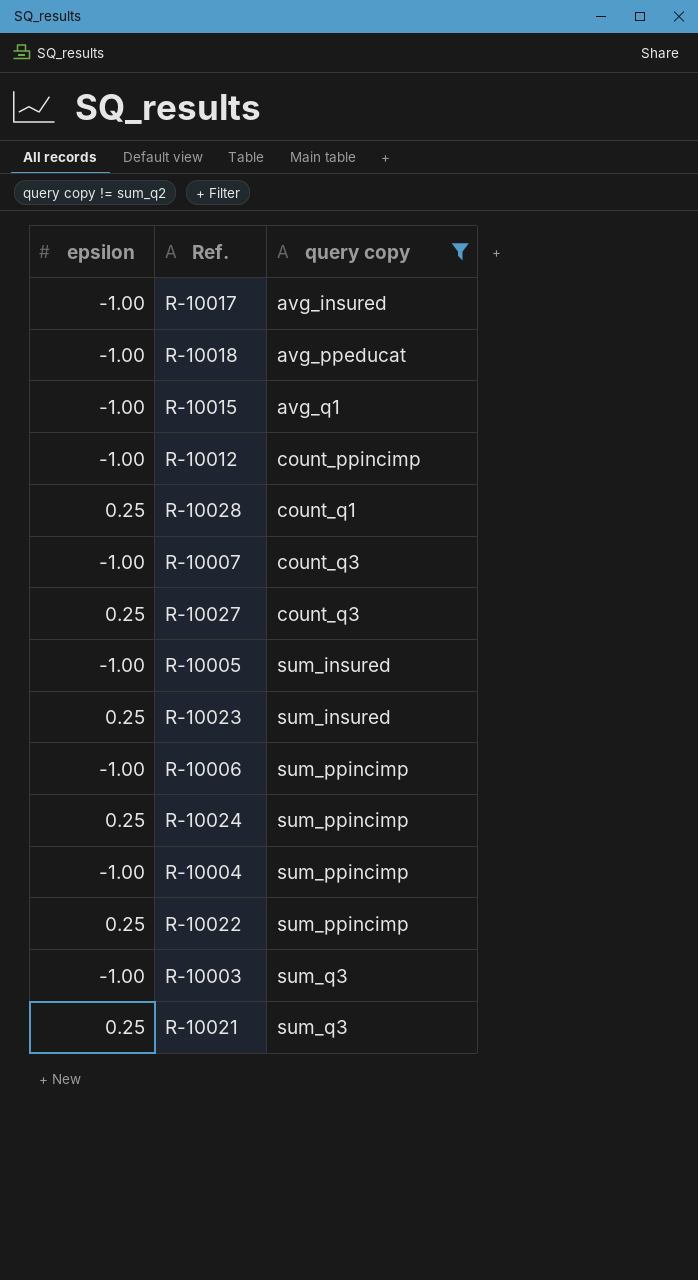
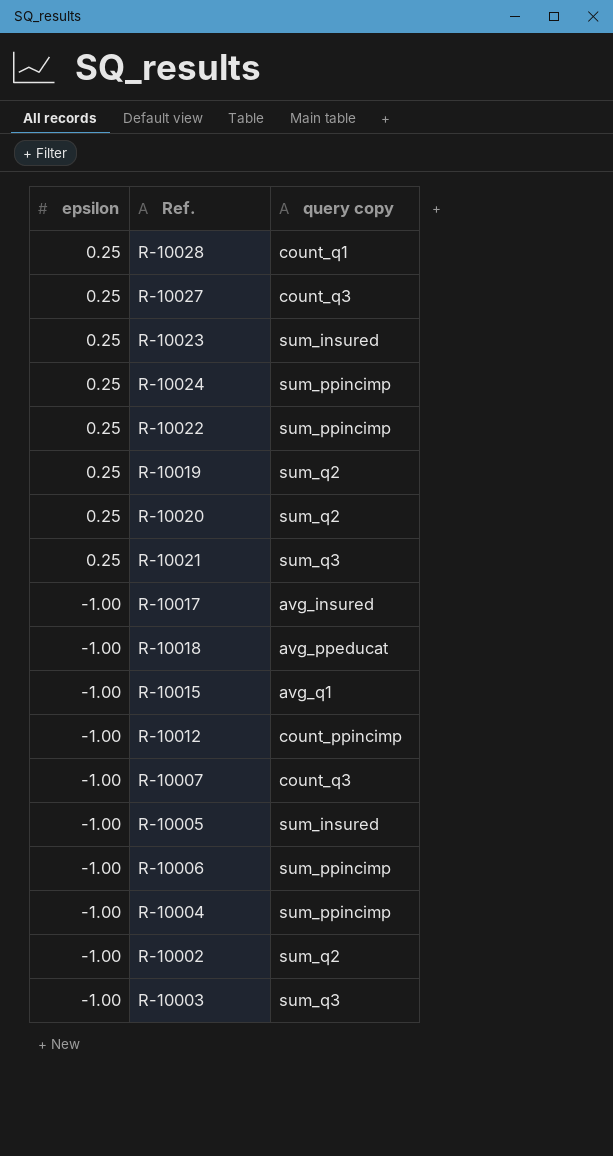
filter: query copy != sum_q2 -> none
row order: query copy ascending -> epsilon descending

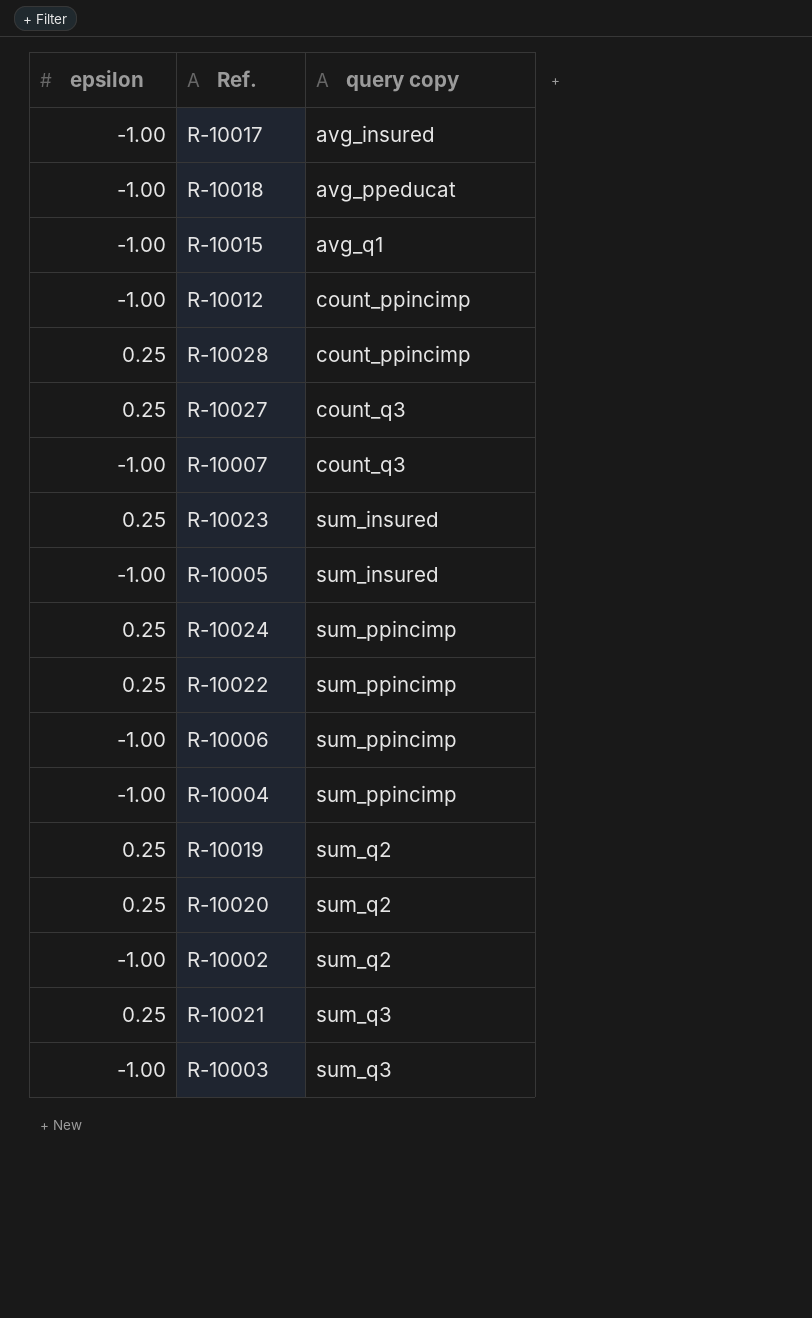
row order: epsilon descending -> query copy ascending
R-10028 | query copy: count_q1 -> count_ppincimp

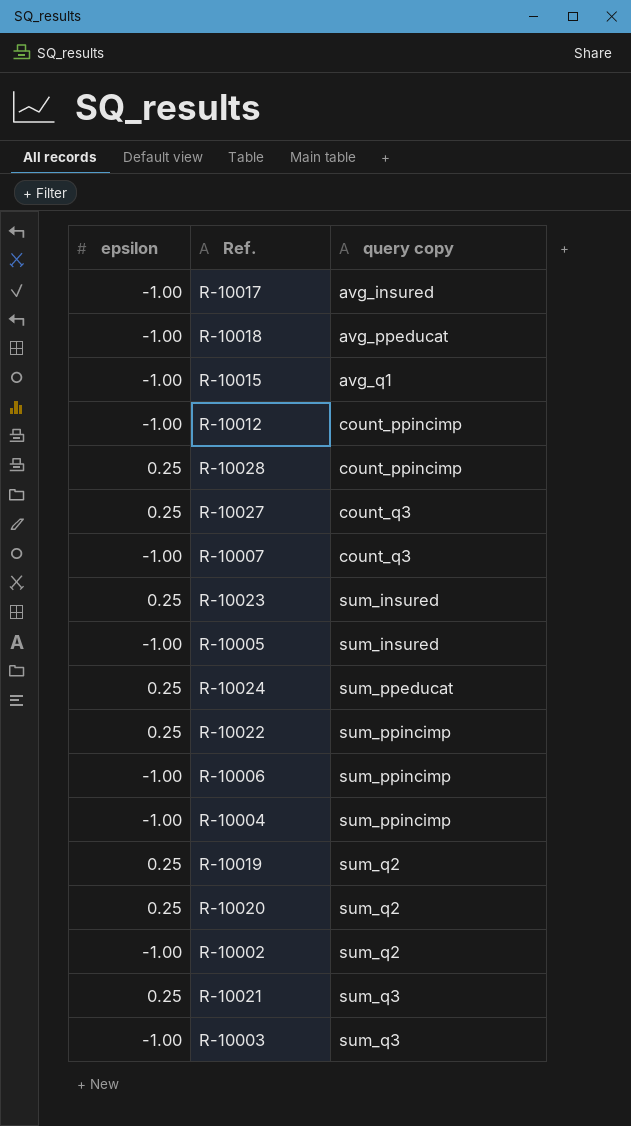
R-10024 | query copy: sum_ppincimp -> sum_ppeducat

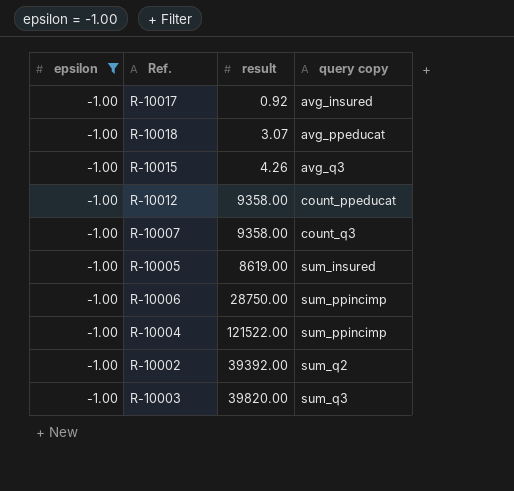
filter: none -> epsilon = -1.00
column result | position: none -> 3
R-10015 | query copy: avg_q1 -> avg_q3
R-10012 | query copy: count_ppincimp -> count_ppeducat

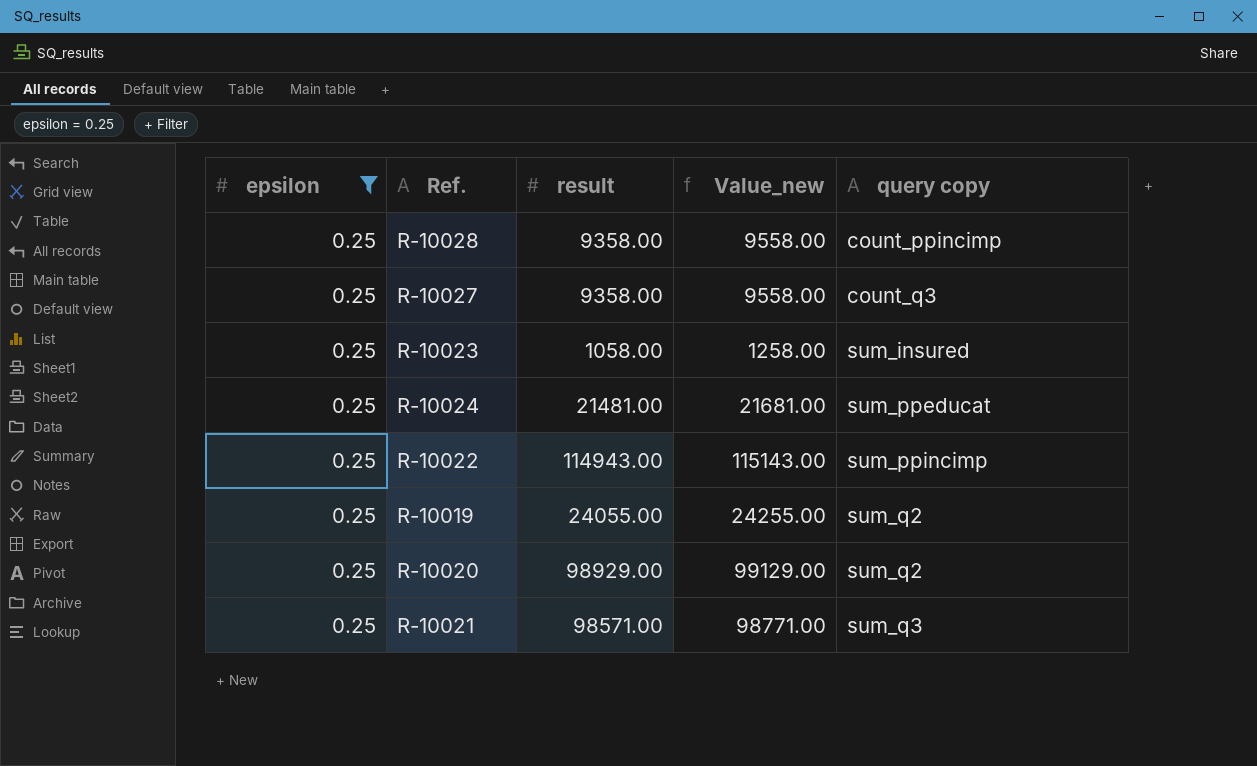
filter: epsilon = -1.00 -> epsilon = 0.25
column Value_new | formula: none -> [result] + 200

